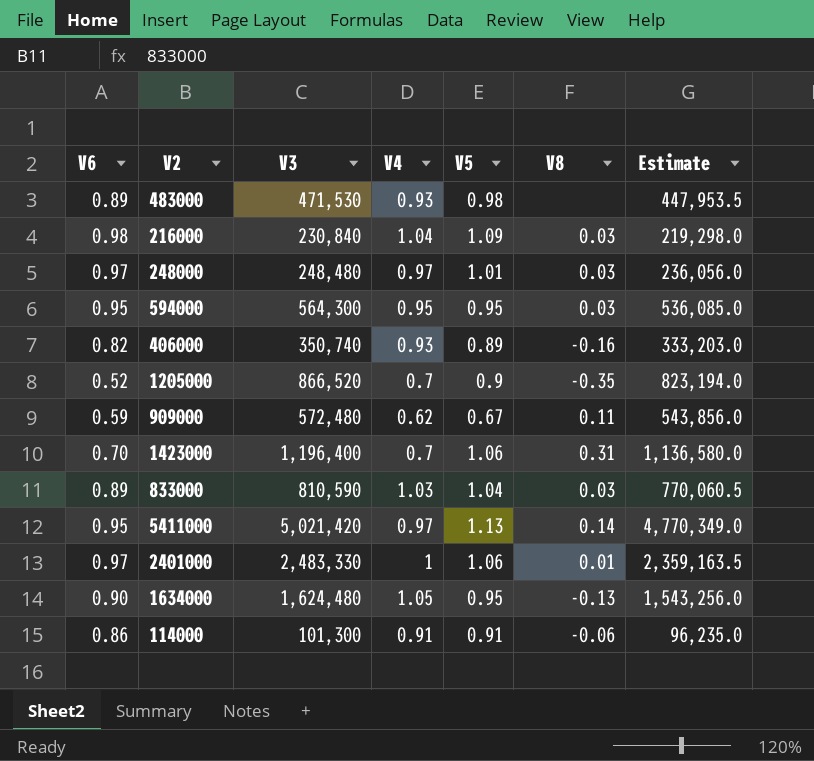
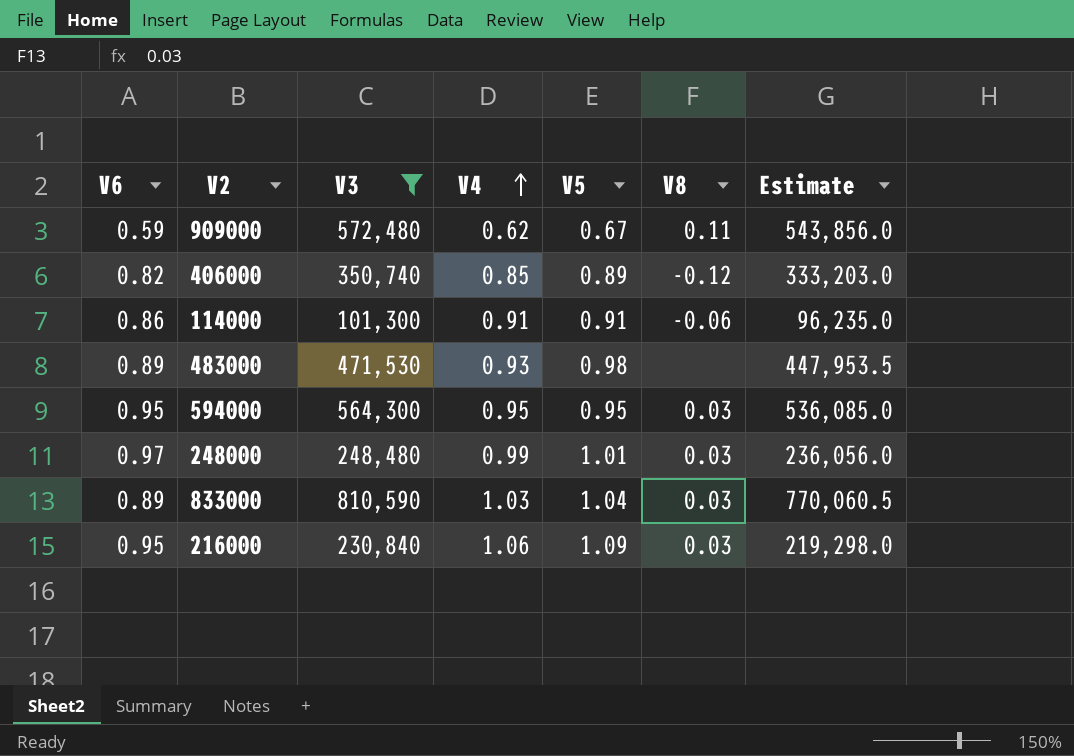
filter: none -> V3 <= 810,590
row order: none -> V4 ascending
406000 | V4: 0.93 -> 0.85
406000 | V8: -0.16 -> -0.12
248000 | V4: 0.97 -> 0.99
216000 | V6: 0.98 -> 0.95
216000 | V4: 1.04 -> 1.06

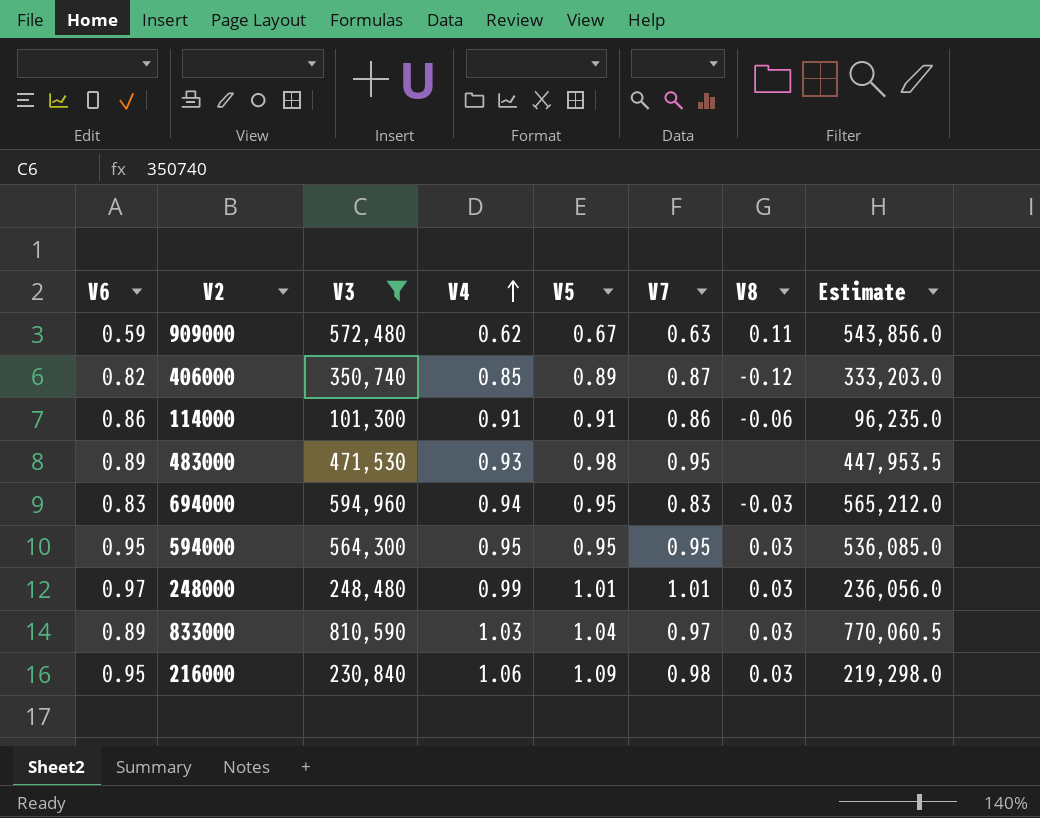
column V7 | position: none -> 6
row 694000: none -> 0.83 | 594,960 | 0.94 | 0.95 | 0.83 | -0.03 | 565,212.0

